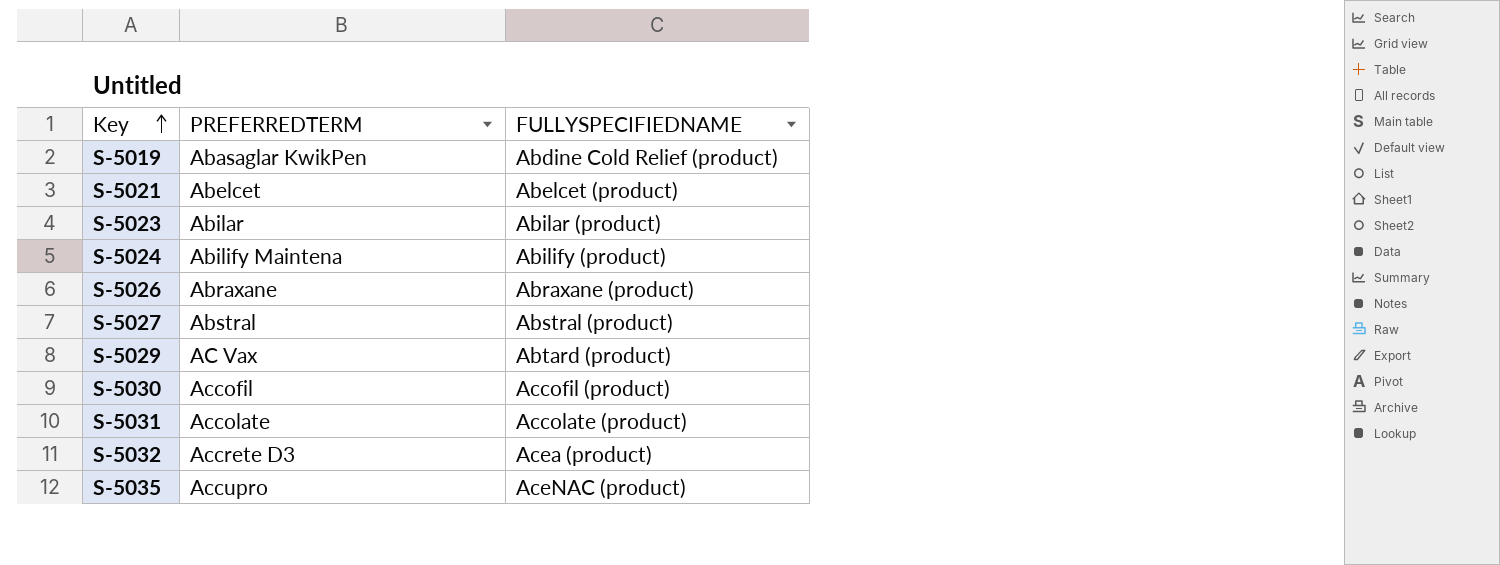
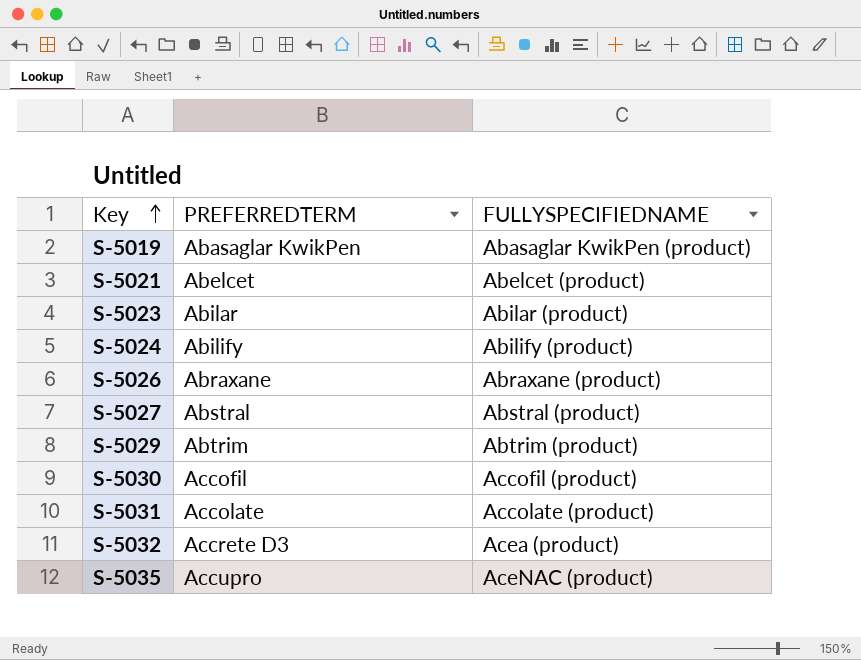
S-5019 | FULLYSPECIFIEDNAME: Abdine Cold Relief (product) -> Abasaglar KwikPen (product)
S-5024 | PREFERREDTERM: Abilify Maintena -> Abilify
S-5029 | PREFERREDTERM: AC Vax -> Abtrim
S-5029 | FULLYSPECIFIEDNAME: Abtard (product) -> Abtrim (product)

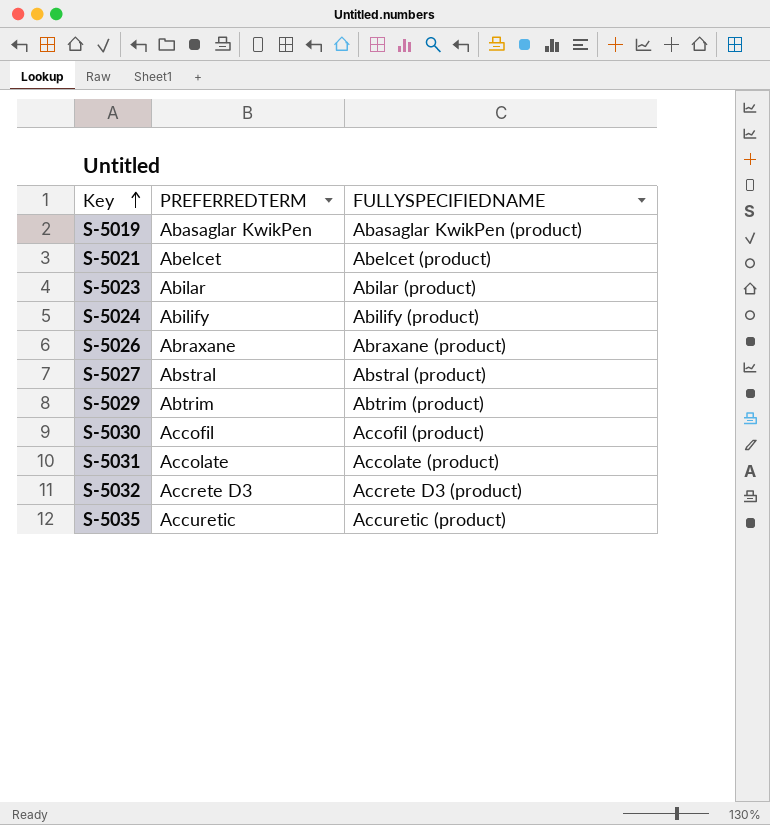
S-5032 | FULLYSPECIFIEDNAME: Acea (product) -> Accrete D3 (product)
S-5035 | PREFERREDTERM: Accupro -> Accuretic
S-5035 | FULLYSPECIFIEDNAME: AceNAC (product) -> Accuretic (product)

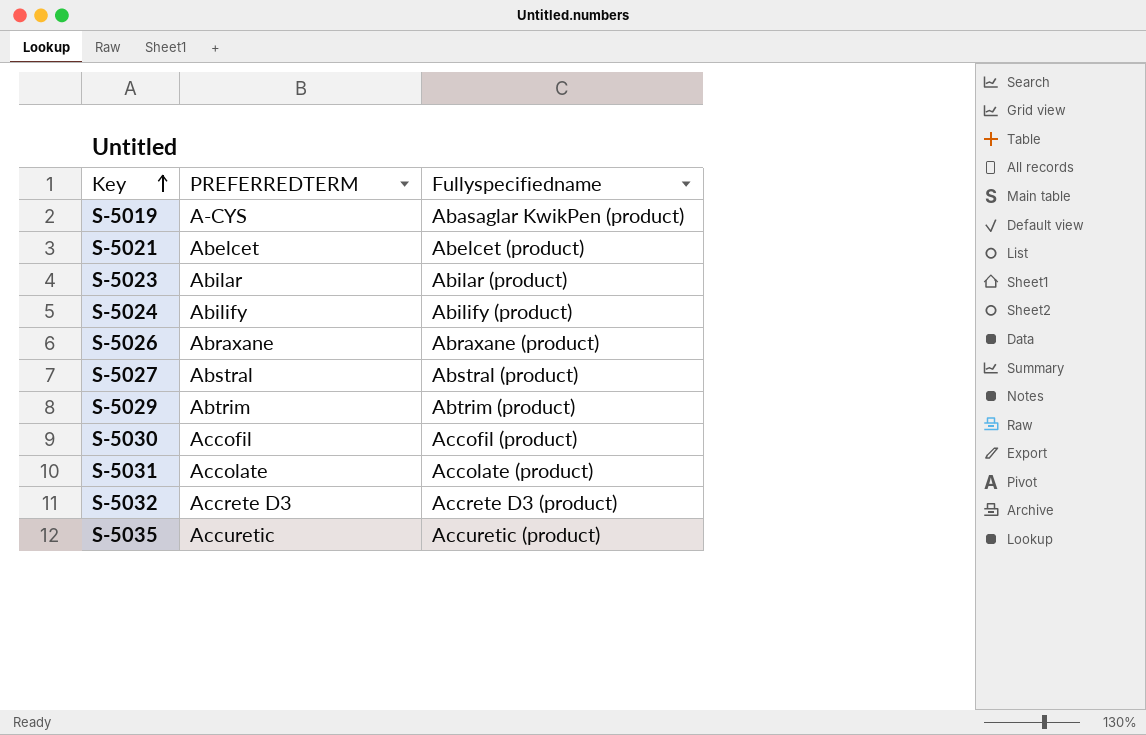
column name: FULLYSPECIFIEDNAME -> Fullyspecifiedname
S-5019 | PREFERREDTERM: Abasaglar KwikPen -> A-CYS

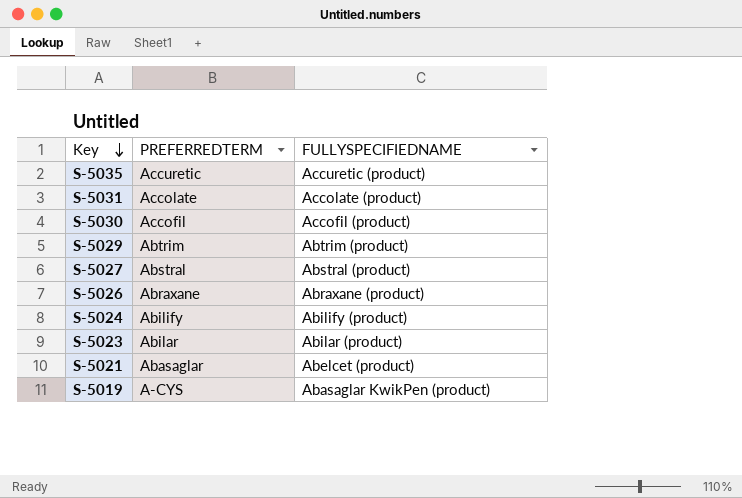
row order: Key ascending -> Key descending
column name: Fullyspecifiedname -> FULLYSPECIFIEDNAME
row S-5032: Accrete D3 | Accrete D3 (product) -> none
S-5021 | PREFERREDTERM: Abelcet -> Abasaglar

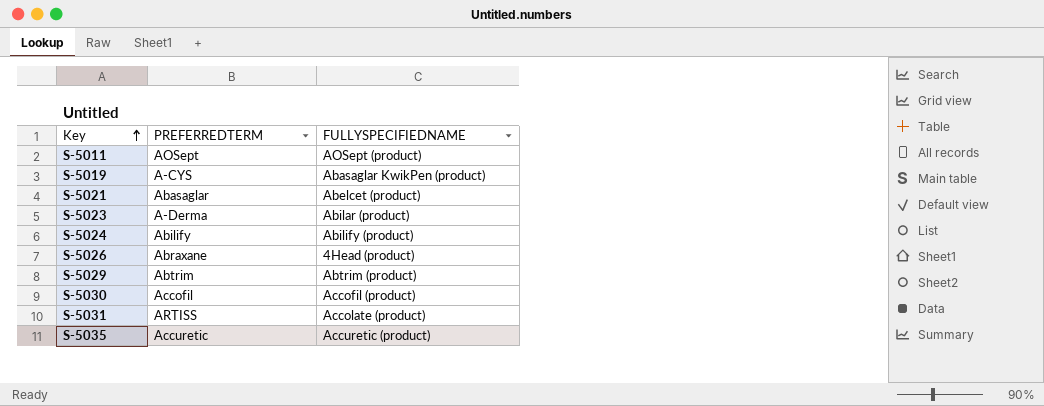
row order: Key descending -> Key ascending
row S-5027: Abstral | Abstral (product) -> none
row S-5011: none -> AOSept | AOSept (product)
S-5023 | PREFERREDTERM: Abilar -> A-Derma
S-5026 | FULLYSPECIFIEDNAME: Abraxane (product) -> 4Head (product)
S-5031 | PREFERREDTERM: Accolate -> ARTISS

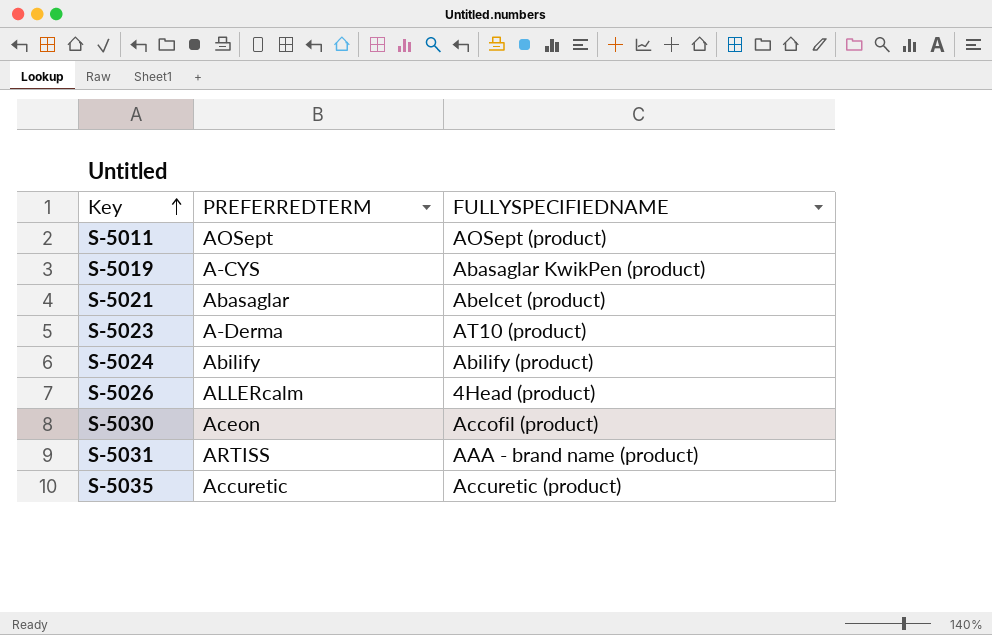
row S-5029: Abtrim | Abtrim (product) -> none
S-5023 | FULLYSPECIFIEDNAME: Abilar (product) -> AT10 (product)
S-5026 | PREFERREDTERM: Abraxane -> ALLERcalm
S-5030 | PREFERREDTERM: Accofil -> Aceon
S-5031 | FULLYSPECIFIEDNAME: Accolate (product) -> AAA - brand name (product)

